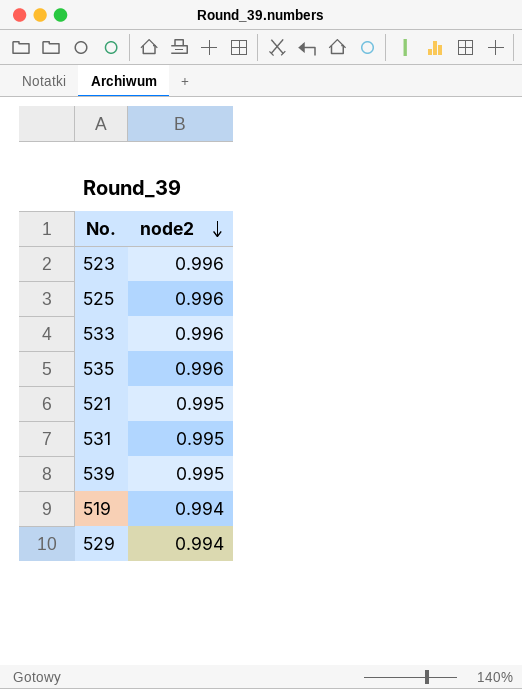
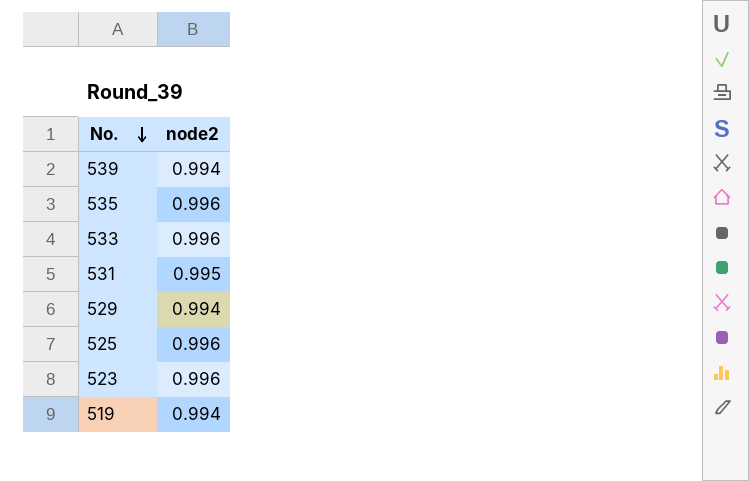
row order: node2 descending -> No. descending
row 521: 0.995 -> none
539 | node2: 0.995 -> 0.994

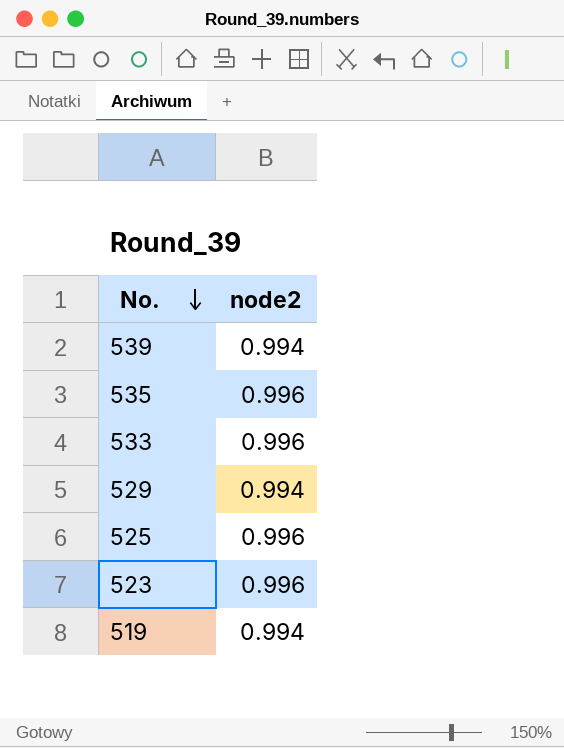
row 531: 0.995 -> none

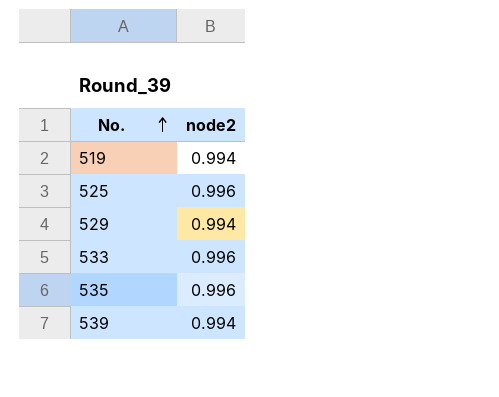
row order: No. descending -> No. ascending
row 523: 0.996 -> none

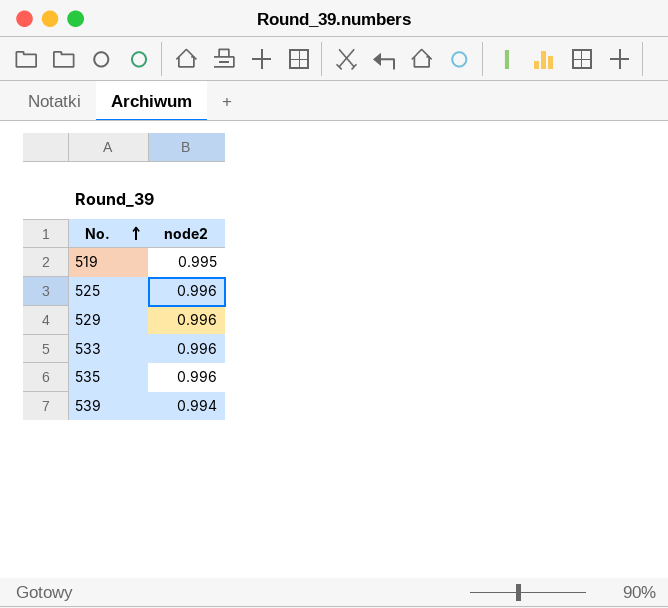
519 | node2: 0.994 -> 0.995
529 | node2: 0.994 -> 0.996

